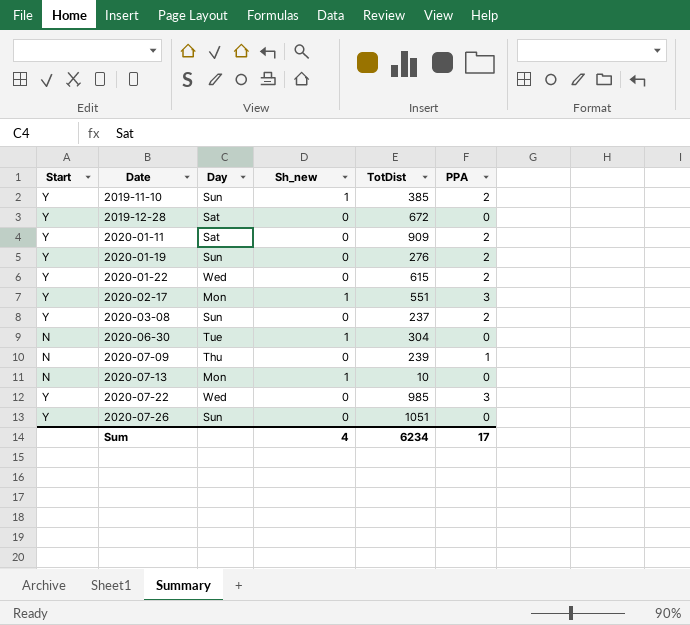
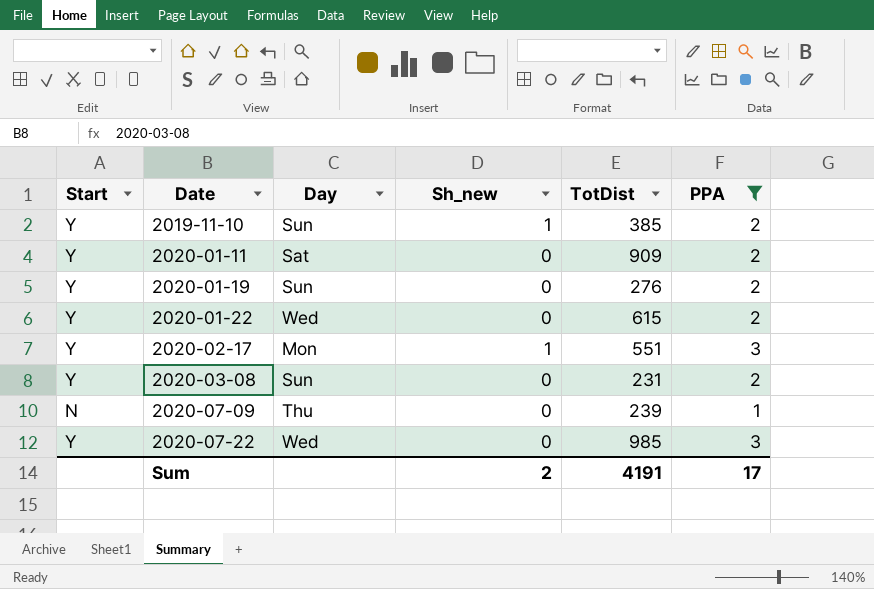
filter: none -> PPA != 0
2020-03-08 | TotDist: 237 -> 231
Sum | Sh_new: 4 -> 2
Sum | TotDist: 6234 -> 4191

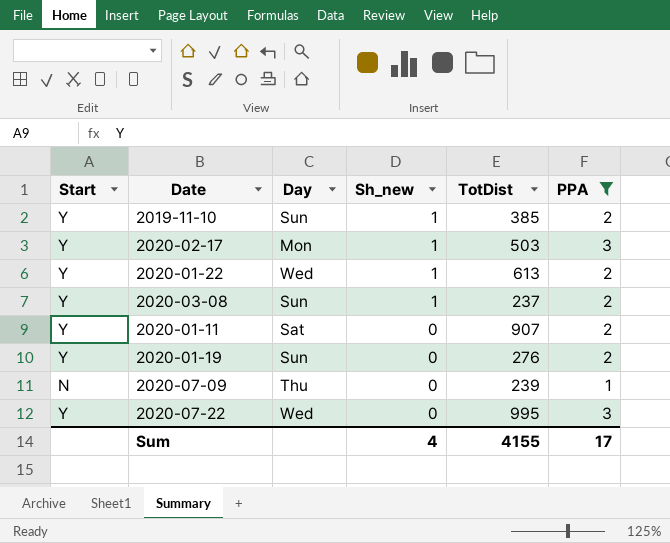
row order: Date ascending -> Sh_new descending
2020-02-17 | TotDist: 551 -> 503
2020-01-22 | Sh_new: 0 -> 1
2020-01-22 | TotDist: 615 -> 613
2020-03-08 | Sh_new: 0 -> 1
2020-03-08 | TotDist: 231 -> 237
2020-01-11 | TotDist: 909 -> 907
2020-07-22 | TotDist: 985 -> 995
Sum | Sh_new: 2 -> 4
Sum | TotDist: 4191 -> 4155

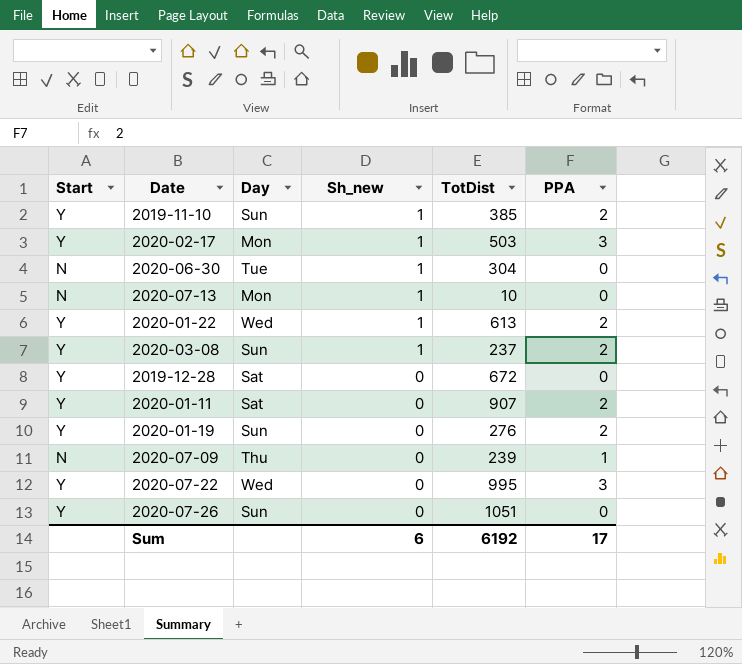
filter: PPA != 0 -> none
Sum | Sh_new: 4 -> 6
Sum | TotDist: 4155 -> 6192

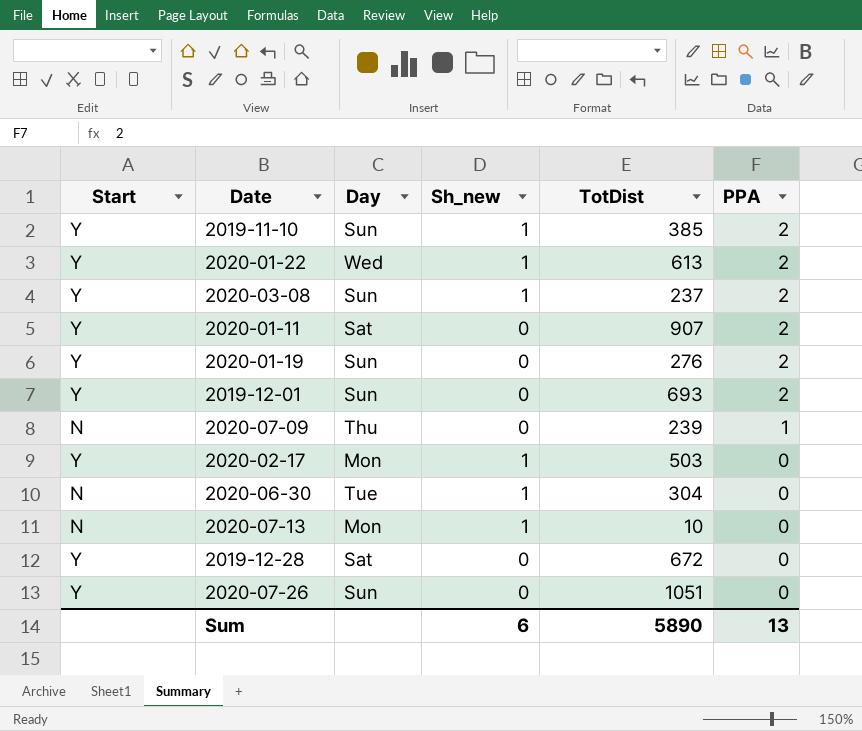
row order: Sh_new descending -> PPA descending
row 2020-07-22: Y | Wed | 0 | 995 | 3 -> none
row 2019-12-01: none -> Y | Sun | 0 | 693 | 2
2020-02-17 | PPA: 3 -> 0
Sum | TotDist: 6192 -> 5890
Sum | PPA: 17 -> 13

